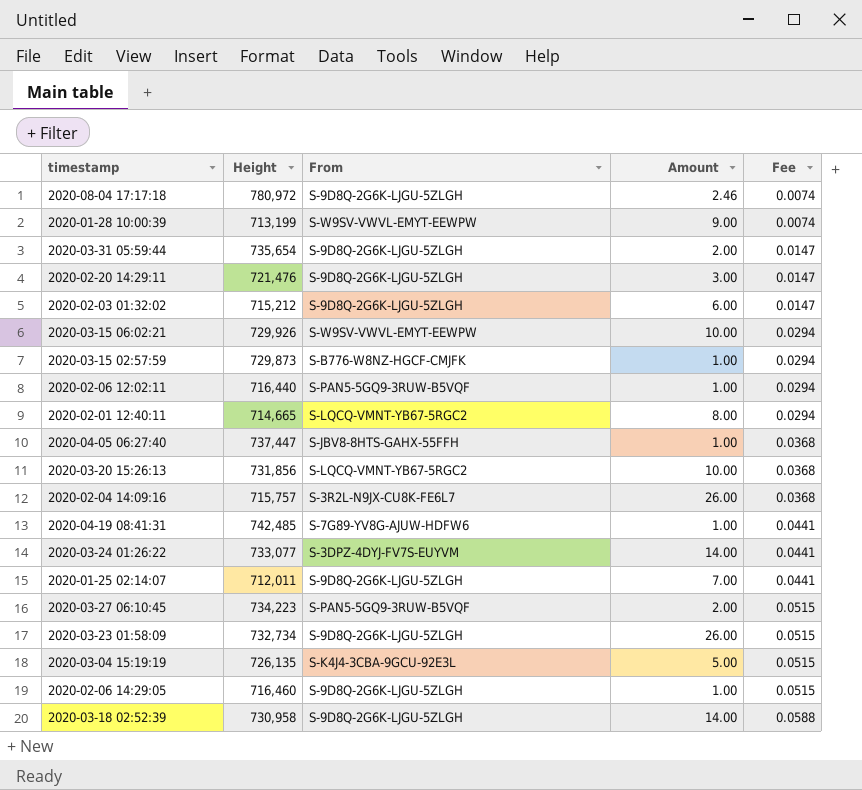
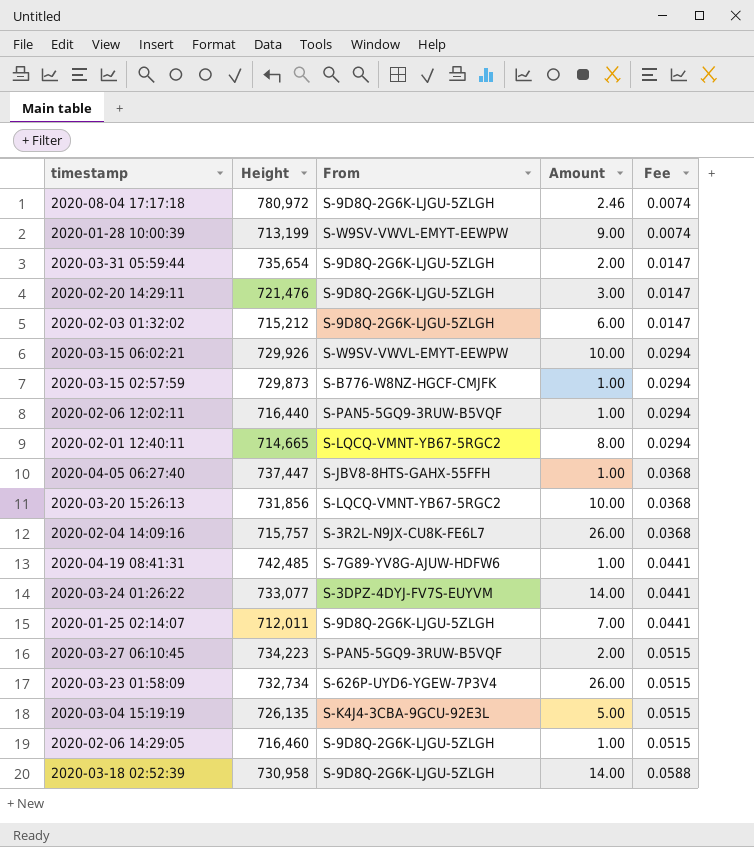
2020-03-23 01:58:09 | From: S-9D8Q-2G6K-LJGU-5ZLGH -> S-626P-UYD6-YGEW-7P3V4

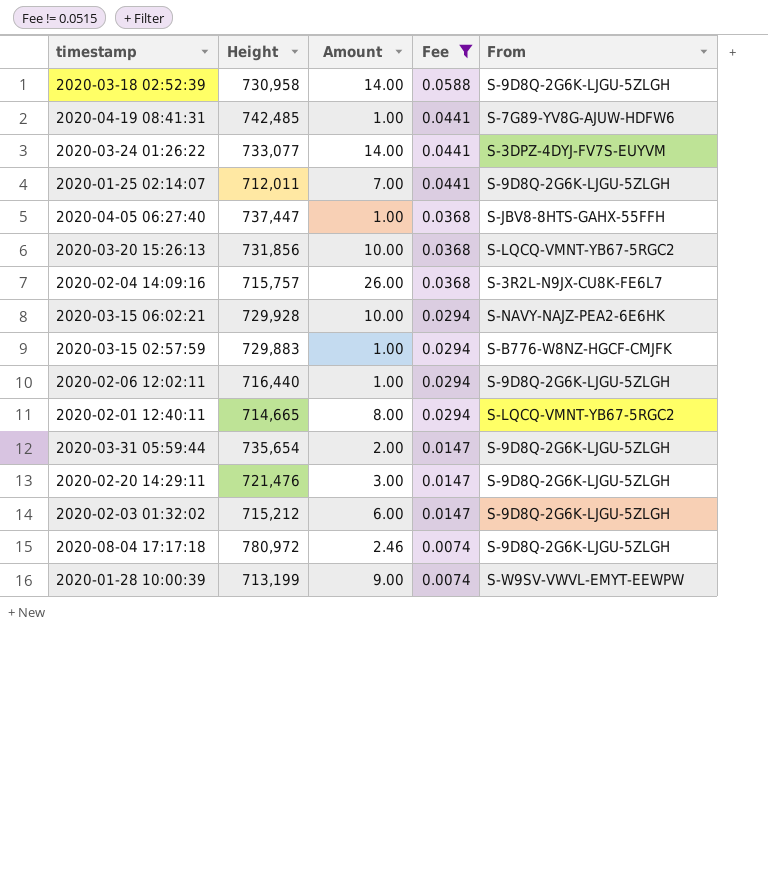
filter: none -> Fee != 0.0515
row order: Fee ascending -> Fee descending
column From | position: 3 -> 5
2020-03-15 06:02:21 | Height: 729,926 -> 729,928
2020-03-15 06:02:21 | From: S-W9SV-VWVL-EMYT-EEWPW -> S-NAVY-NAJZ-PEA2-6E6HK
2020-03-15 02:57:59 | Height: 729,873 -> 729,883
2020-02-06 12:02:11 | From: S-PAN5-5GQ9-3RUW-B5VQF -> S-9D8Q-2G6K-LJGU-5ZLGH

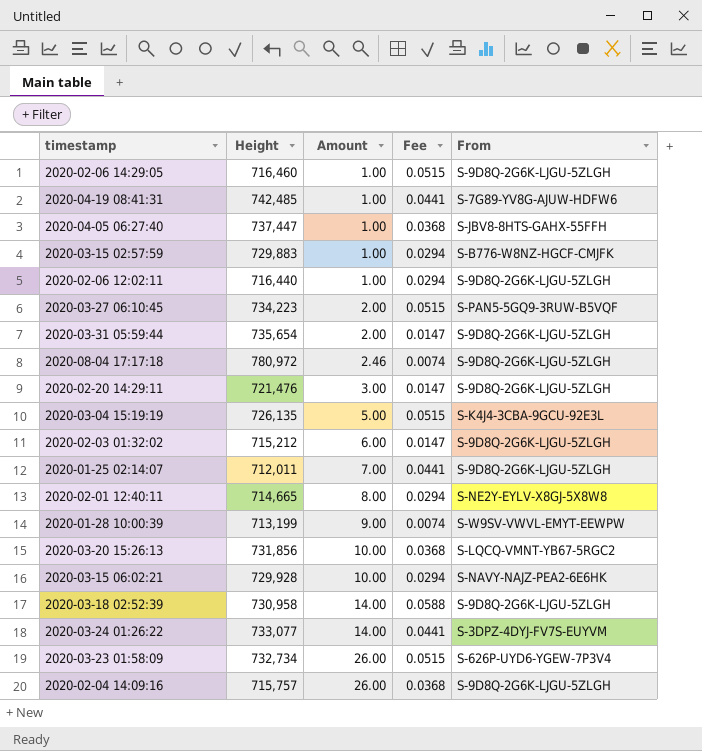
filter: Fee != 0.0515 -> none
row order: Fee descending -> Amount ascending
2020-02-01 12:40:11 | From: S-LQCQ-VMNT-YB67-5RGC2 -> S-NE2Y-EYLV-X8GJ-5X8W8
2020-02-04 14:09:16 | From: S-3R2L-N9JX-CU8K-FE6L7 -> S-9D8Q-2G6K-LJGU-5ZLGH

